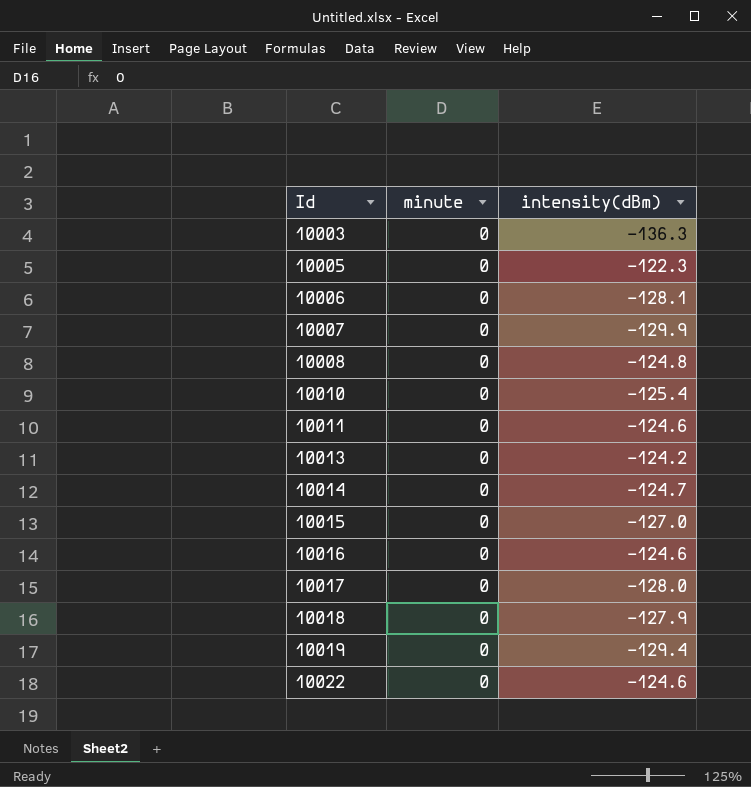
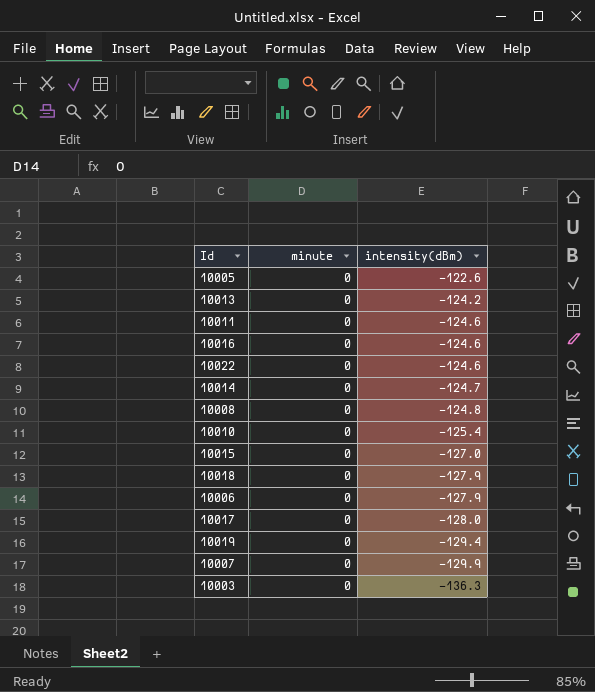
row order: Id ascending -> intensity(dBm) descending
10005 | intensity(dBm): -122.3 -> -122.6
10006 | intensity(dBm): -128.1 -> -127.9

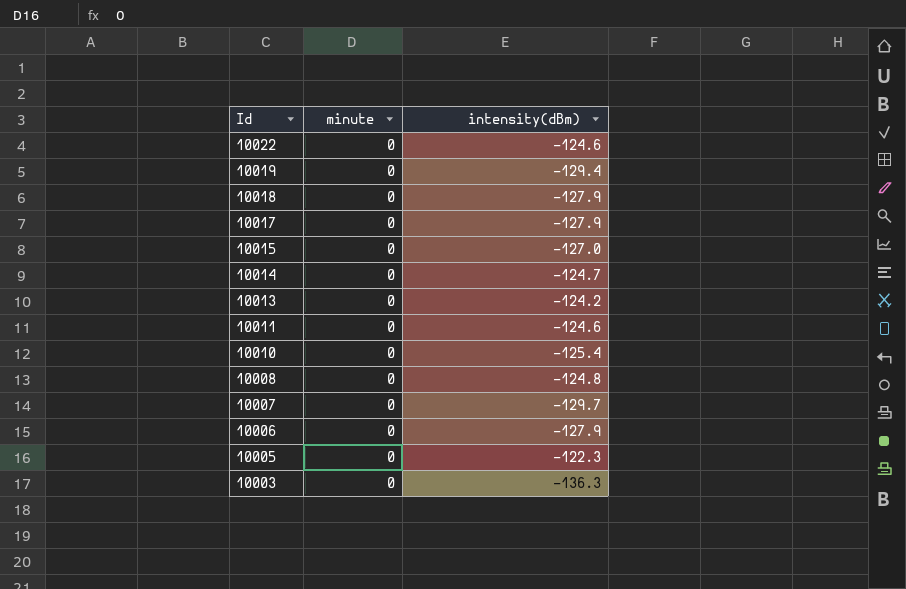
row order: intensity(dBm) descending -> Id descending
row 10016: 0 | -124.6 -> none
10017 | intensity(dBm): -128.0 -> -127.9
10007 | intensity(dBm): -129.9 -> -129.7
10005 | intensity(dBm): -122.6 -> -122.3

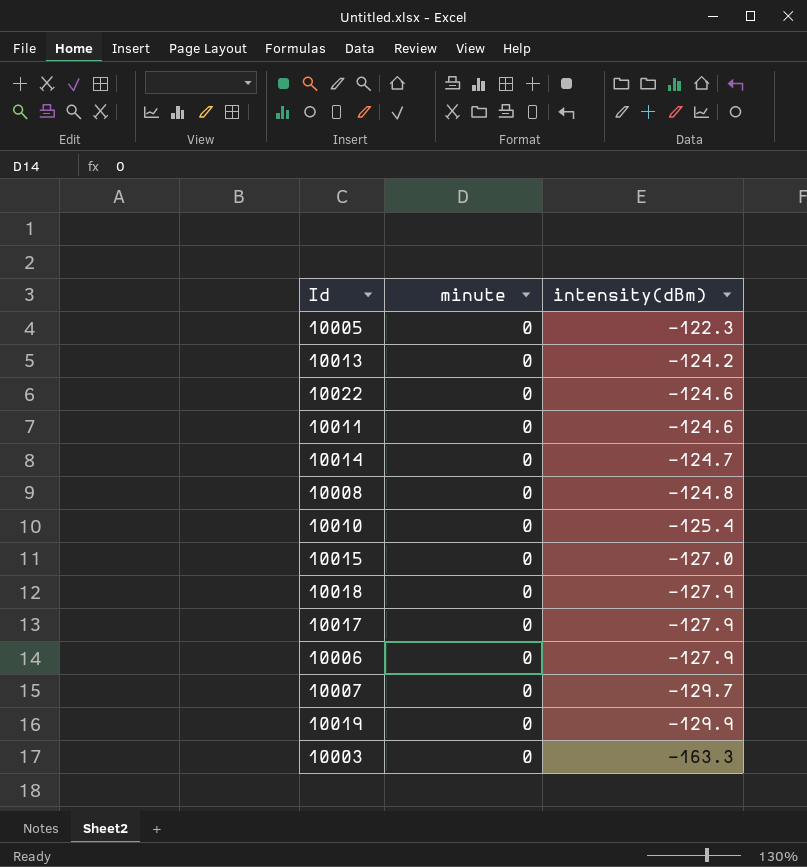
row order: Id descending -> intensity(dBm) descending
10019 | intensity(dBm): -129.4 -> -129.9
10003 | intensity(dBm): -136.3 -> -163.3

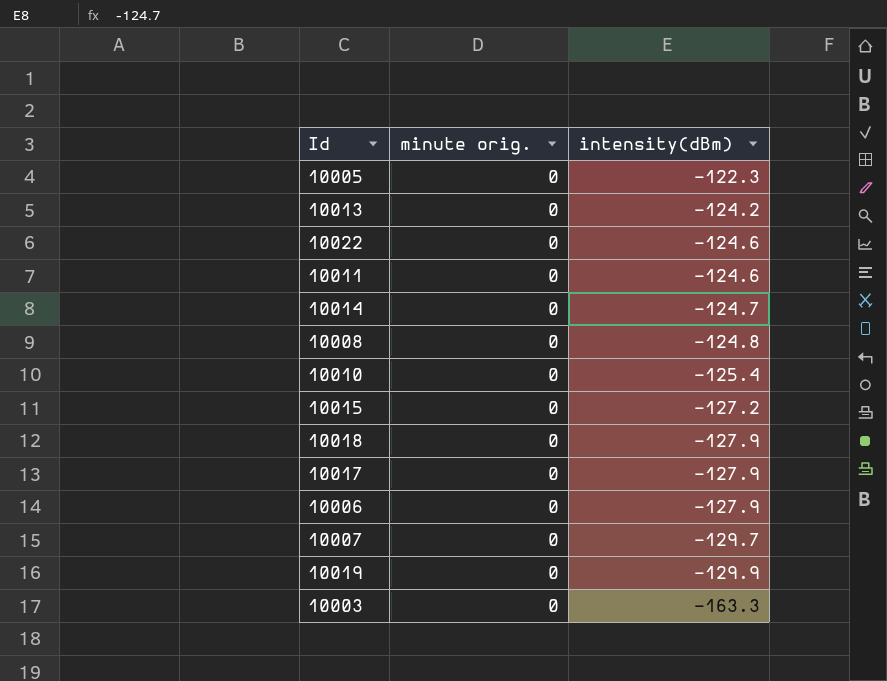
column name: minute -> minute orig.
10015 | intensity(dBm): -127.0 -> -127.2

